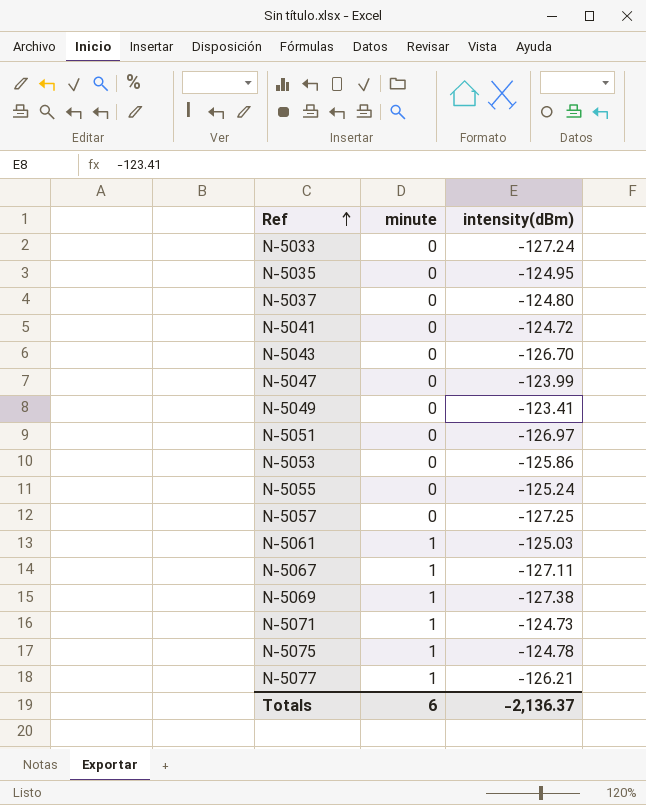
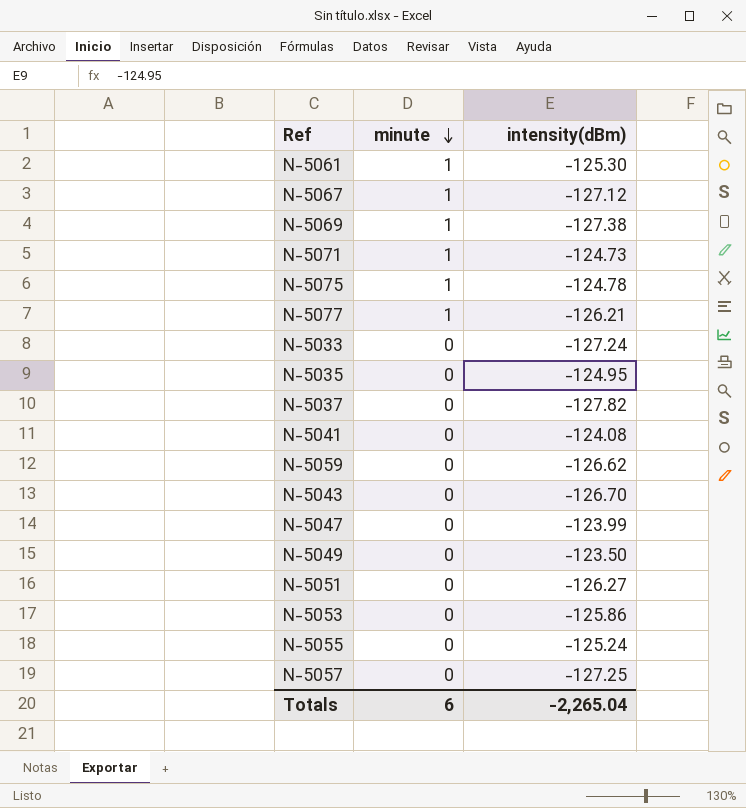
row order: Ref ascending -> minute descending
N-5061 | intensity(dBm): -125.03 -> -125.30
N-5067 | intensity(dBm): -127.11 -> -127.12
N-5037 | intensity(dBm): -124.80 -> -127.82
N-5041 | intensity(dBm): -124.72 -> -124.08
row N-5059: none -> 0 | -126.62
N-5049 | intensity(dBm): -123.41 -> -123.50
N-5051 | intensity(dBm): -126.97 -> -126.27
Totals | intensity(dBm): -2,136.37 -> -2,265.04

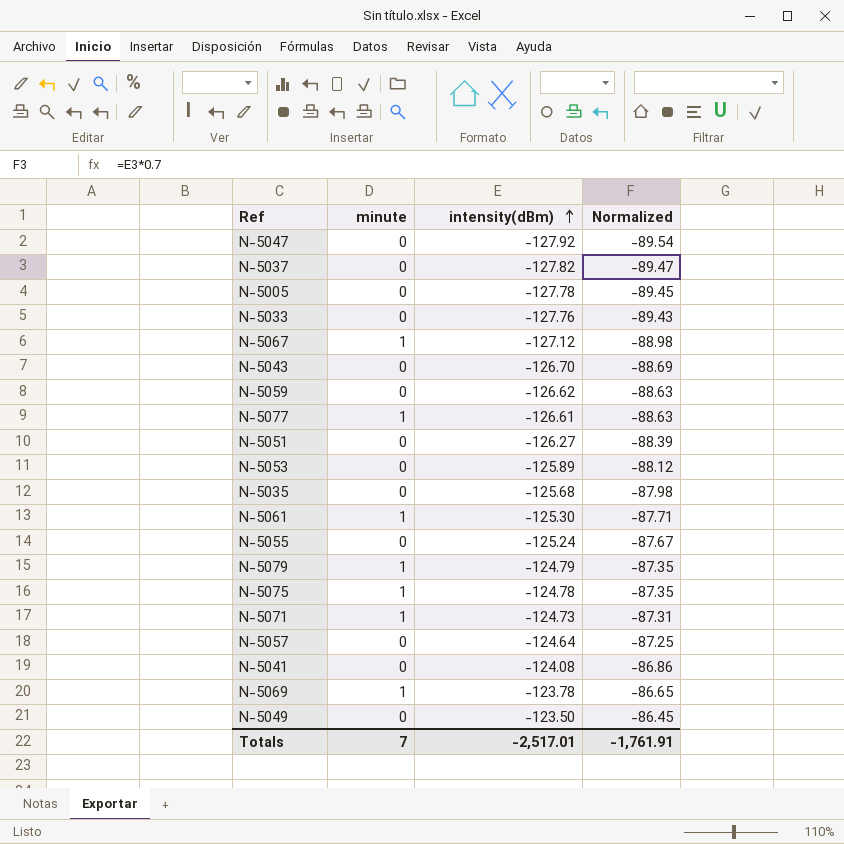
row order: minute descending -> intensity(dBm) ascending
column Normalized | formula: none -> [intensity(dBm)] * 0.7
N-5047 | intensity(dBm): -123.99 -> -127.92
row N-5005: none -> 0 | -127.78 | -89.45
N-5033 | intensity(dBm): -127.24 -> -127.76
N-5077 | intensity(dBm): -126.21 -> -126.61
N-5053 | intensity(dBm): -125.86 -> -125.89
N-5035 | intensity(dBm): -124.95 -> -125.68
row N-5079: none -> 1 | -124.79 | -87.35
N-5057 | intensity(dBm): -127.25 -> -124.64
N-5069 | intensity(dBm): -127.38 -> -123.78
Totals | minute: 6 -> 7
Totals | intensity(dBm): -2,265.04 -> -2,517.01

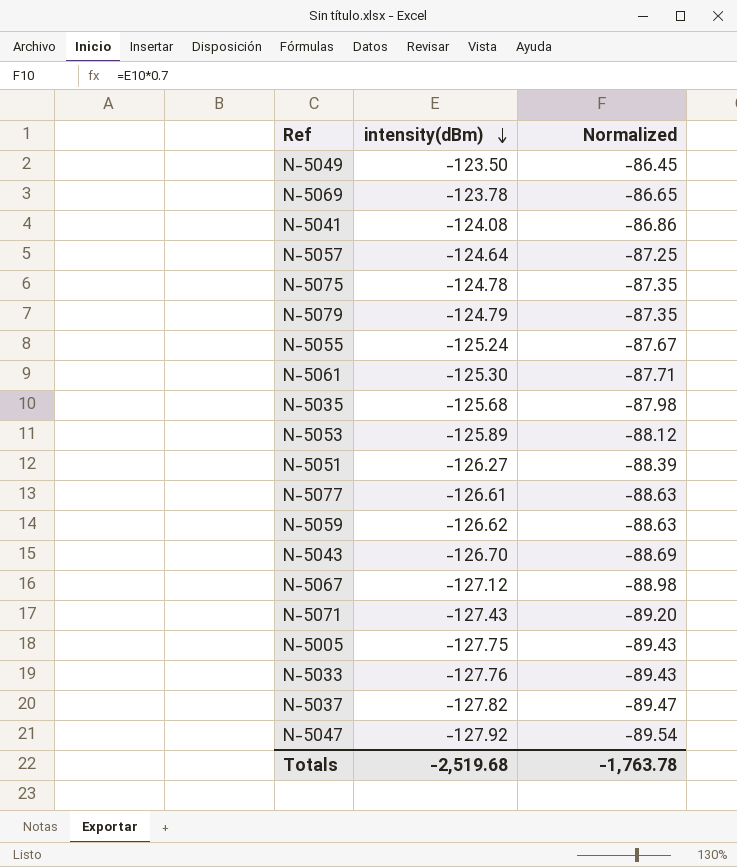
row order: intensity(dBm) ascending -> intensity(dBm) descending
column minute | position: 2 -> none
N-5071 | intensity(dBm): -124.73 -> -127.43
N-5071 | Normalized: -87.31 -> -89.20
N-5005 | intensity(dBm): -127.78 -> -127.75
N-5005 | Normalized: -89.45 -> -89.43
Totals | intensity(dBm): -2,517.01 -> -2,519.68
Totals | Normalized: -1,761.91 -> -1,763.78

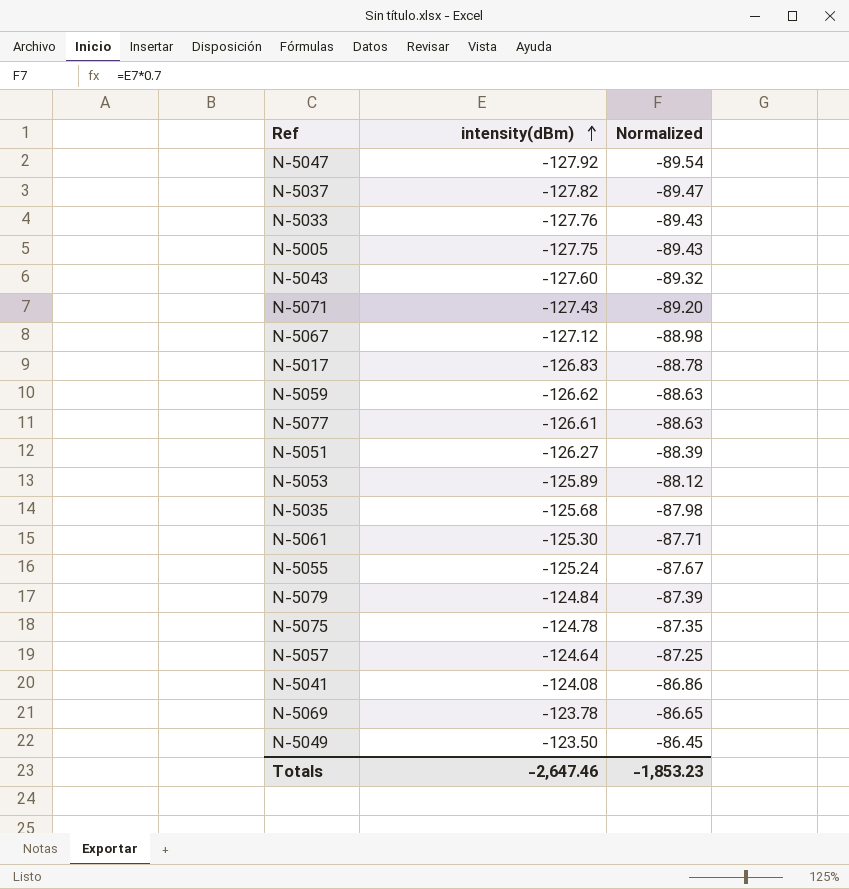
row order: intensity(dBm) descending -> intensity(dBm) ascending
N-5043 | intensity(dBm): -126.70 -> -127.60
N-5043 | Normalized: -88.69 -> -89.32
row N-5017: none -> -126.83 | -88.78
N-5079 | intensity(dBm): -124.79 -> -124.84
N-5079 | Normalized: -87.35 -> -87.39
Totals | intensity(dBm): -2,519.68 -> -2,647.46
Totals | Normalized: -1,763.78 -> -1,853.23

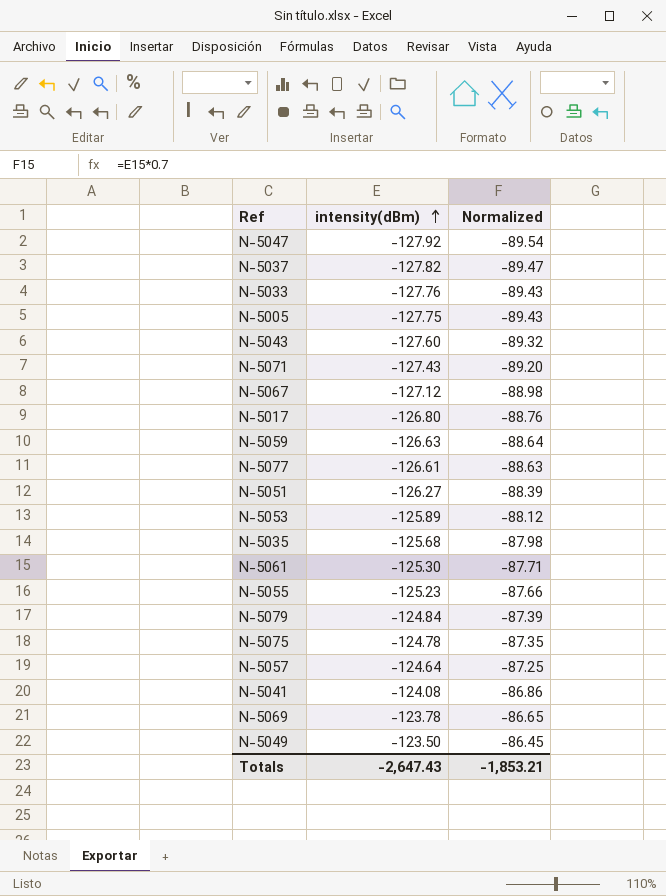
N-5017 | intensity(dBm): -126.83 -> -126.80
N-5017 | Normalized: -88.78 -> -88.76
N-5059 | intensity(dBm): -126.62 -> -126.63
N-5059 | Normalized: -88.63 -> -88.64
N-5055 | intensity(dBm): -125.24 -> -125.23
N-5055 | Normalized: -87.67 -> -87.66
Totals | intensity(dBm): -2,647.46 -> -2,647.43
Totals | Normalized: -1,853.23 -> -1,853.21

